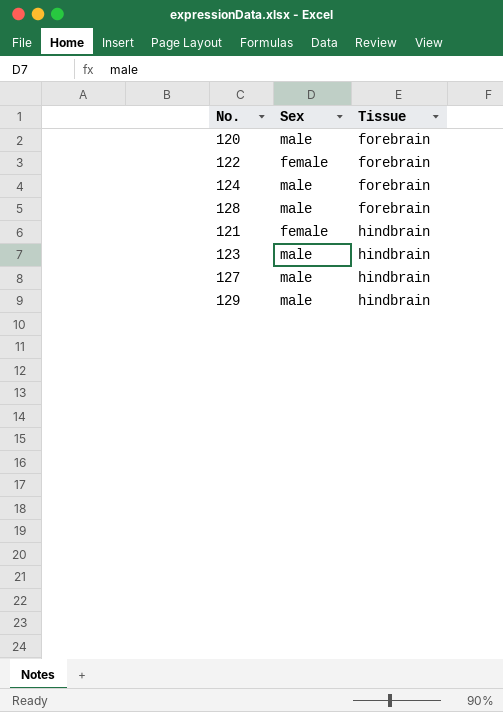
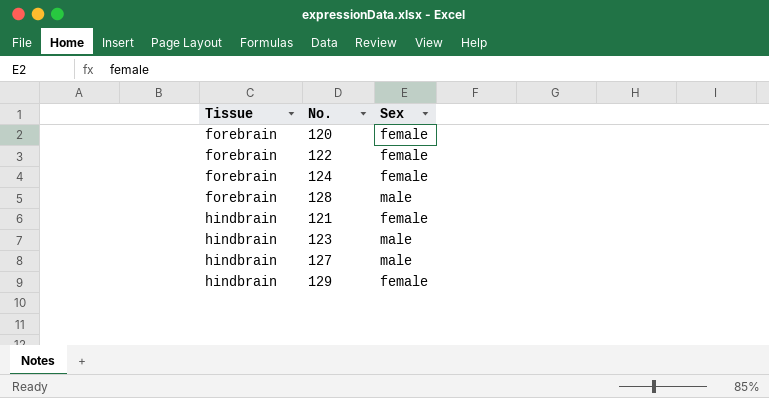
column Tissue | position: 3 -> 1
120 | Sex: male -> female
124 | Sex: male -> female
129 | Sex: male -> female

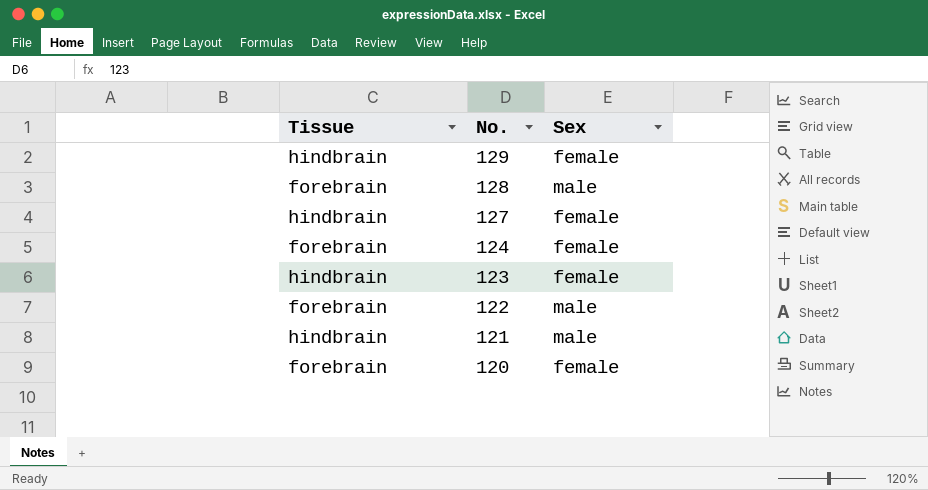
row order: Tissue ascending -> No. descending
127 | Sex: male -> female
123 | Sex: male -> female
122 | Sex: female -> male
121 | Sex: female -> male

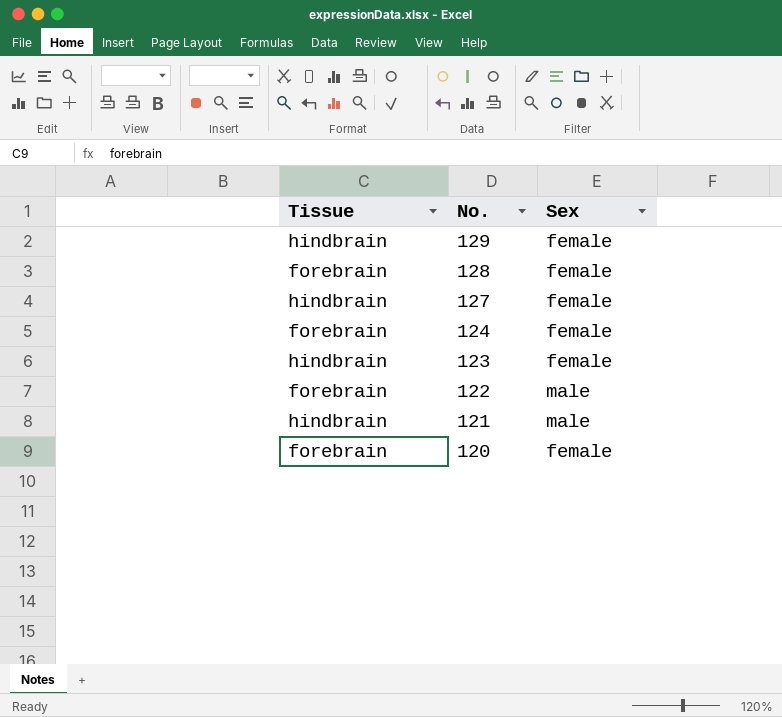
128 | Sex: male -> female

